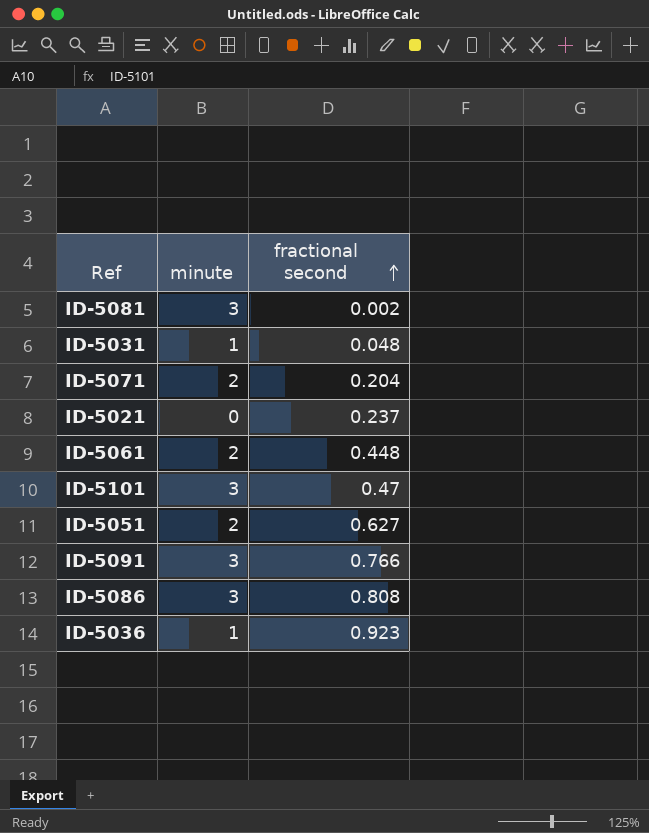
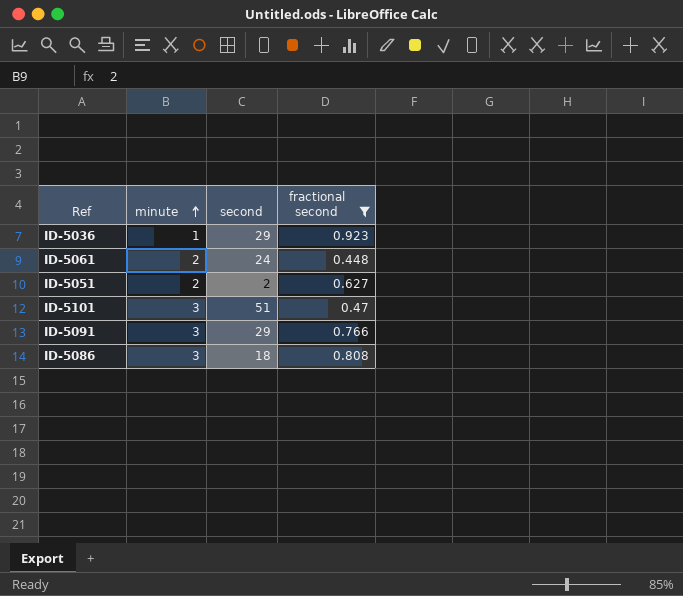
filter: none -> fractional second >= 0.448
row order: fractional second ascending -> minute ascending
column second | position: none -> 3

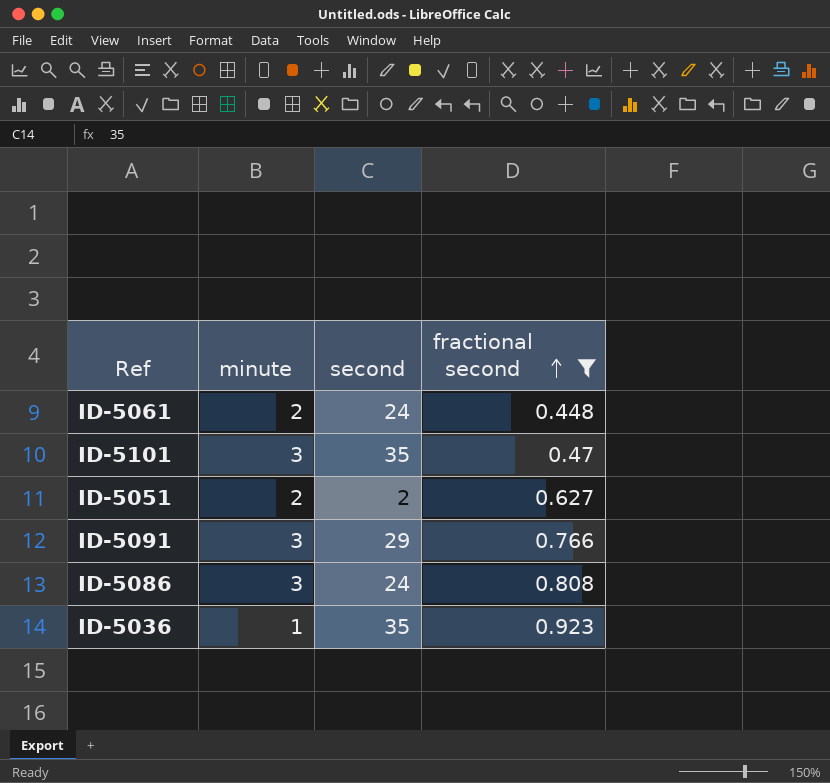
row order: minute ascending -> fractional second ascending
ID-5101 | second: 51 -> 35
ID-5086 | second: 18 -> 24
ID-5036 | second: 29 -> 35

